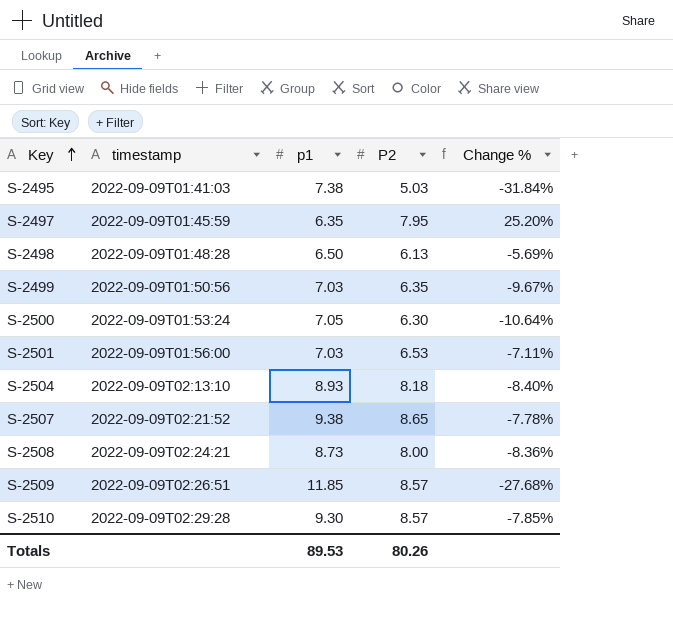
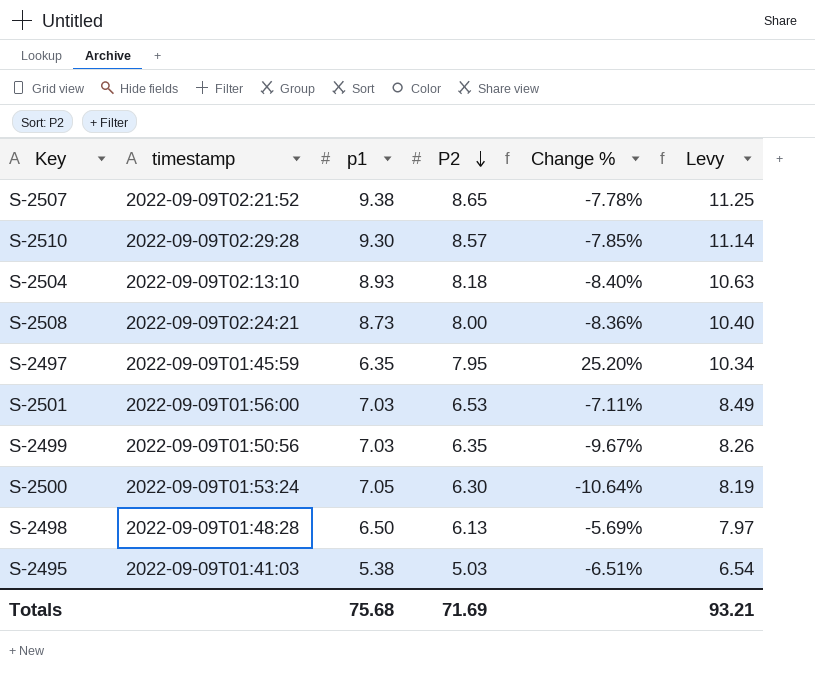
row order: Key ascending -> P2 descending
column Levy | formula: none -> [P2] * 1.3
row S-2509: 2022-09-09T02:26:51 | 11.85 | 8.57 | -27.68% -> none
S-2495 | p1: 7.38 -> 5.38
S-2495 | Change %: -31.84% -> -6.51%
Totals | p1: 89.53 -> 75.68
Totals | P2: 80.26 -> 71.69

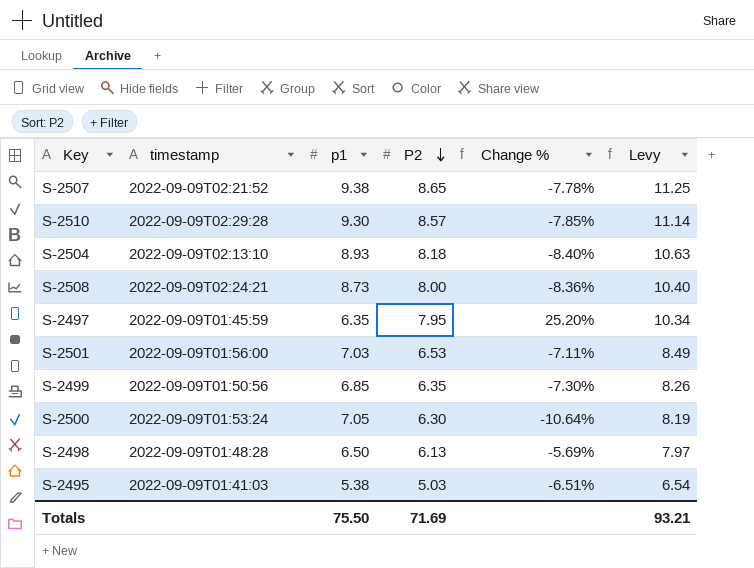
S-2499 | p1: 7.03 -> 6.85
S-2499 | Change %: -9.67% -> -7.30%
Totals | p1: 75.68 -> 75.50

